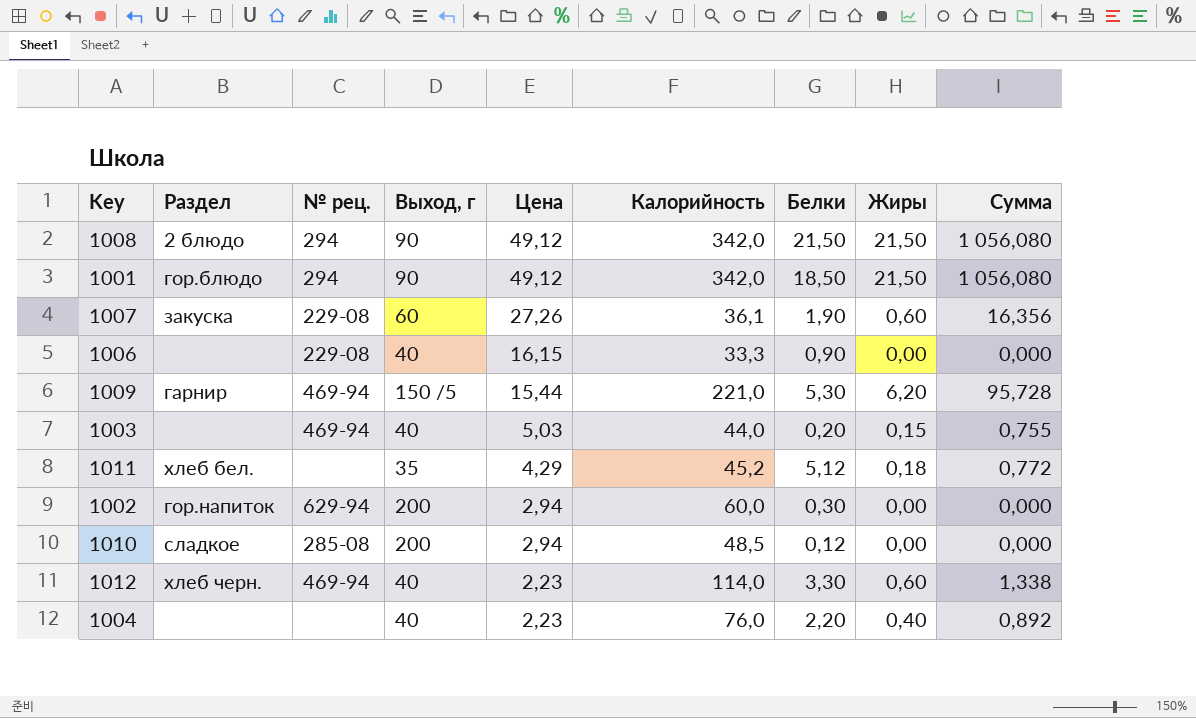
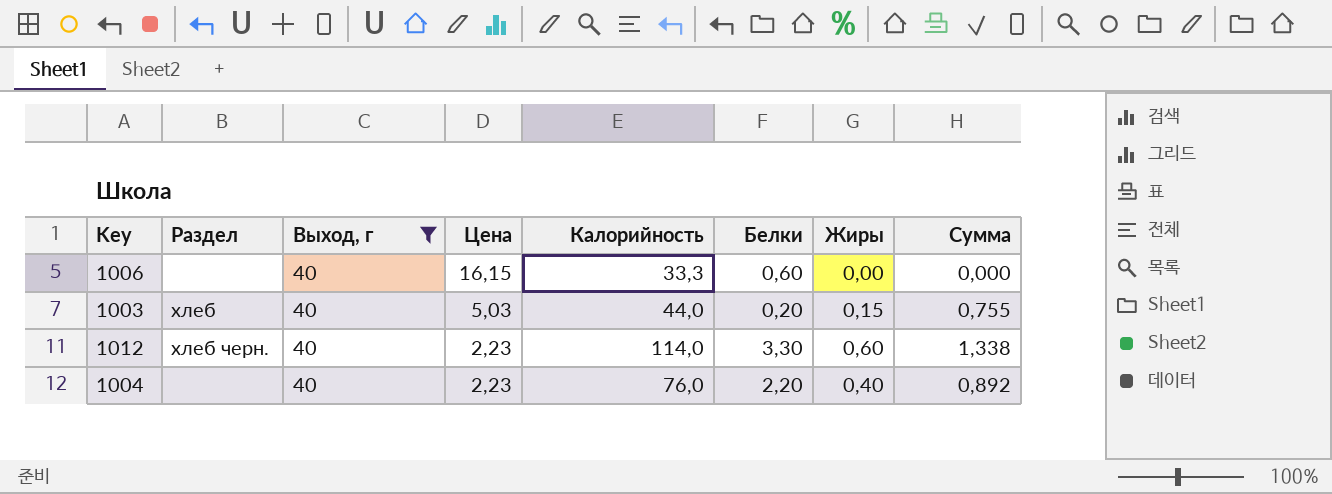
filter: none -> Выход, г = 40
column № рец. | position: 3 -> none
1006 | Белки: 0,90 -> 0,60
1003 | Раздел: none -> хлеб

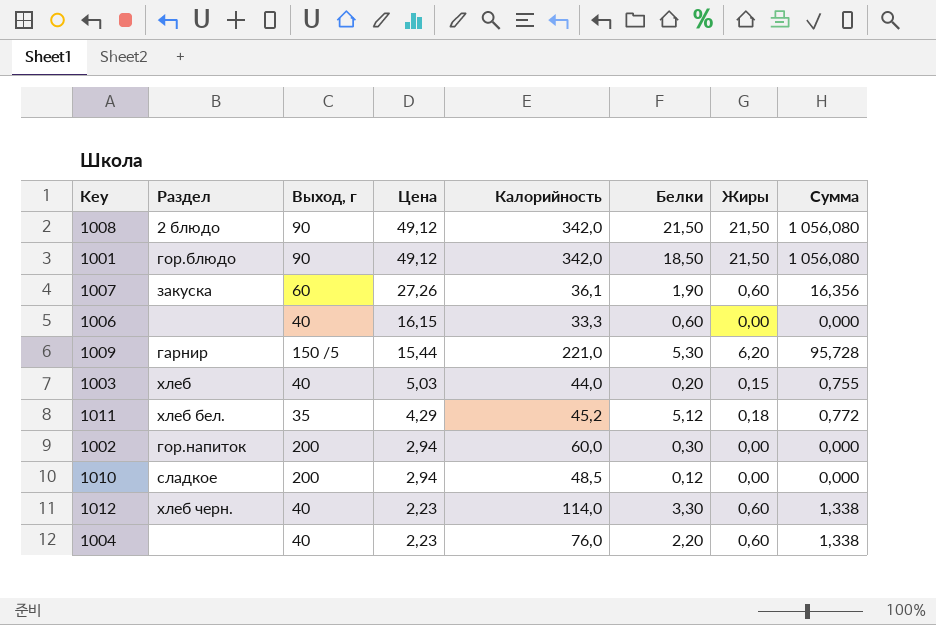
filter: Выход, г = 40 -> none
1004 | Жиры: 0,40 -> 0,60
1004 | Сумма: 0,892 -> 1,338

